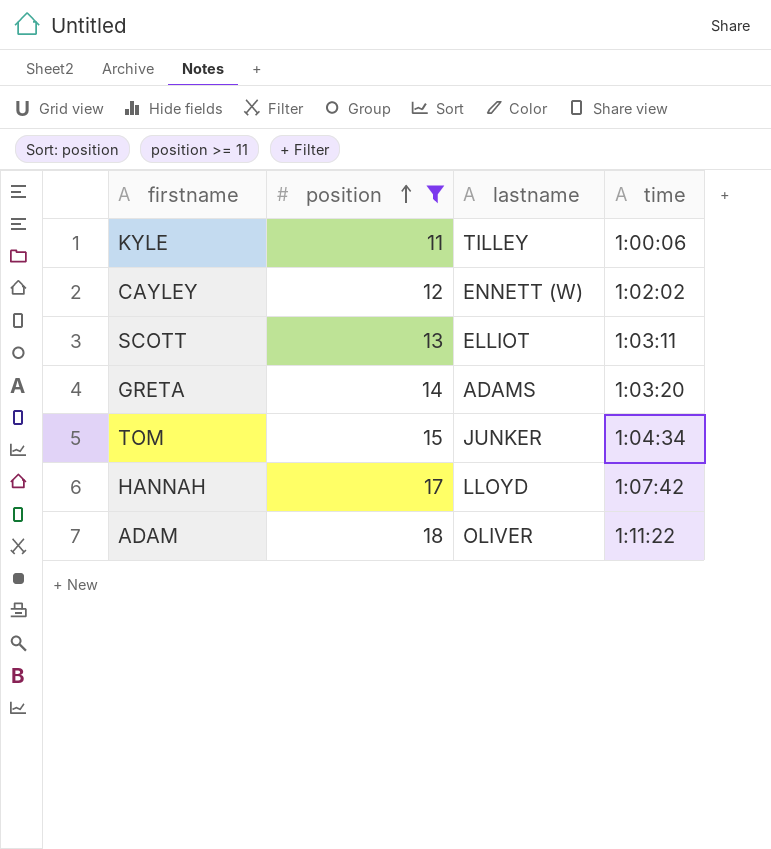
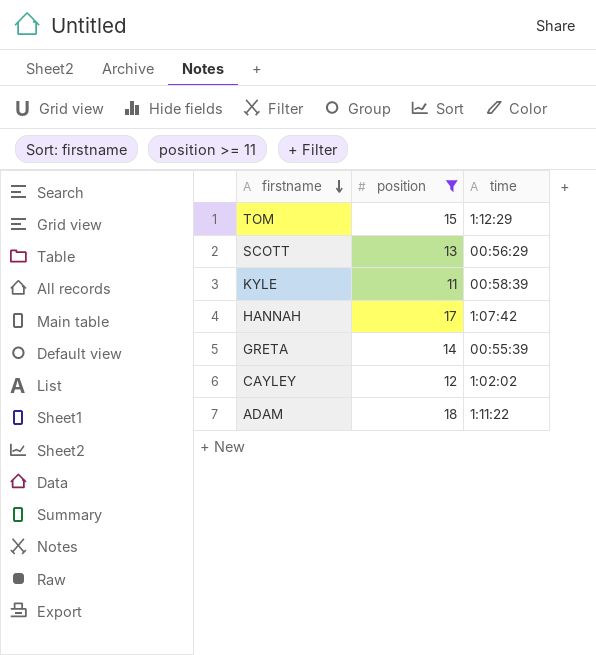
row order: position ascending -> firstname descending
column lastname | position: 3 -> none
TOM | time: 1:04:34 -> 1:12:29
SCOTT | time: 1:03:11 -> 00:56:29
KYLE | time: 1:00:06 -> 00:58:39
GRETA | time: 1:03:20 -> 00:55:39

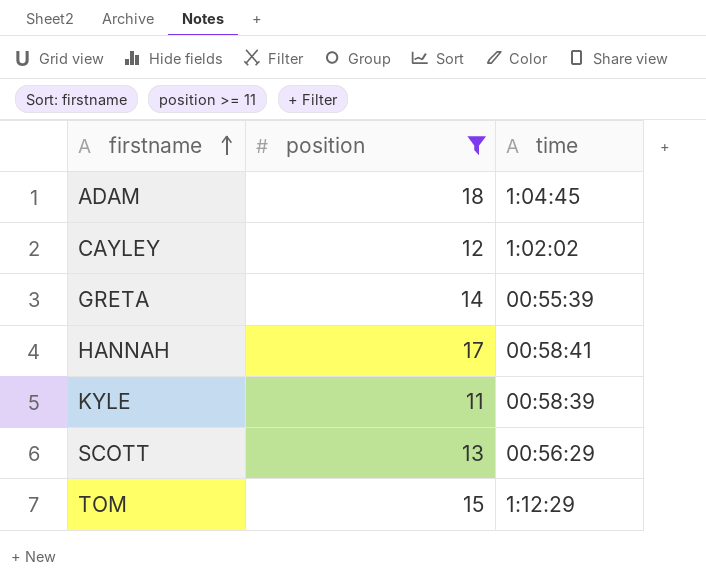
row order: firstname descending -> firstname ascending
ADAM | time: 1:11:22 -> 1:04:45
HANNAH | time: 1:07:42 -> 00:58:41

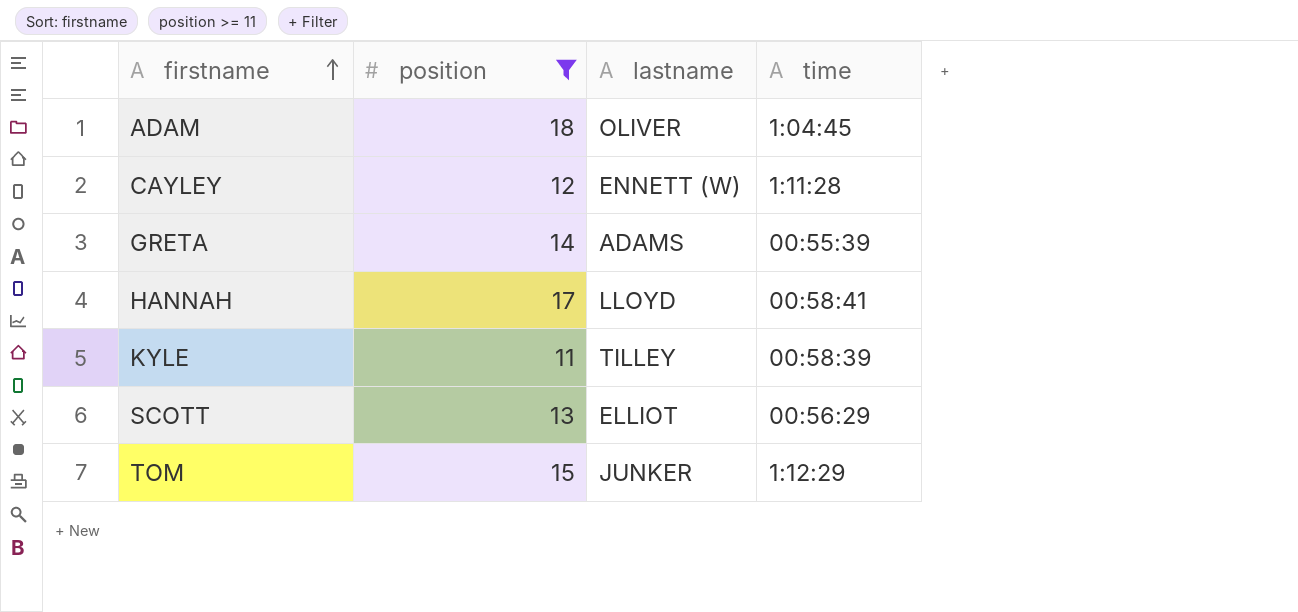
column lastname | position: none -> 3
CAYLEY | time: 1:02:02 -> 1:11:28

